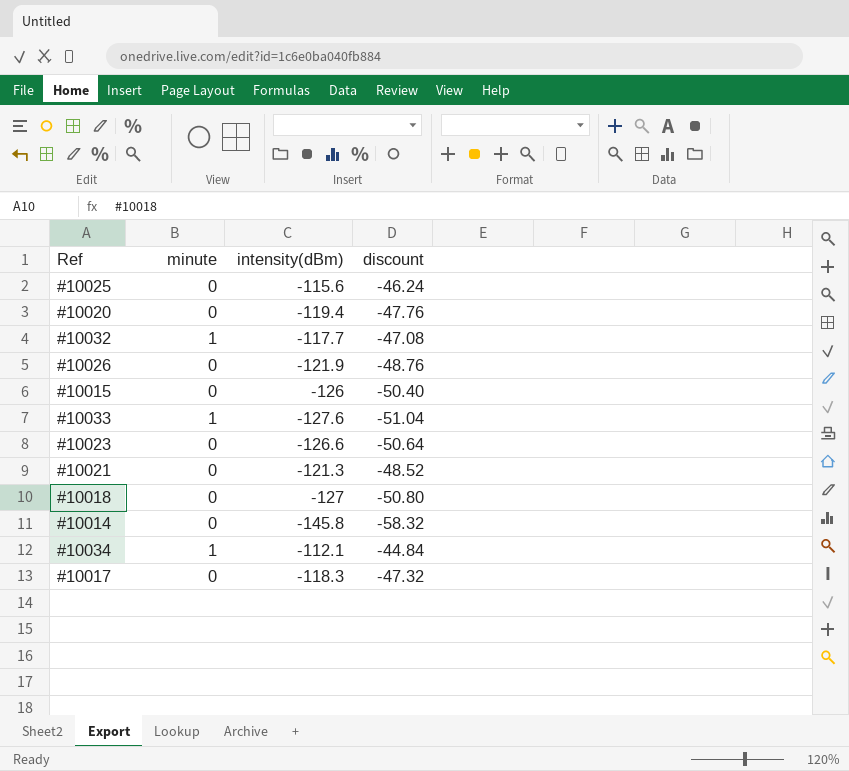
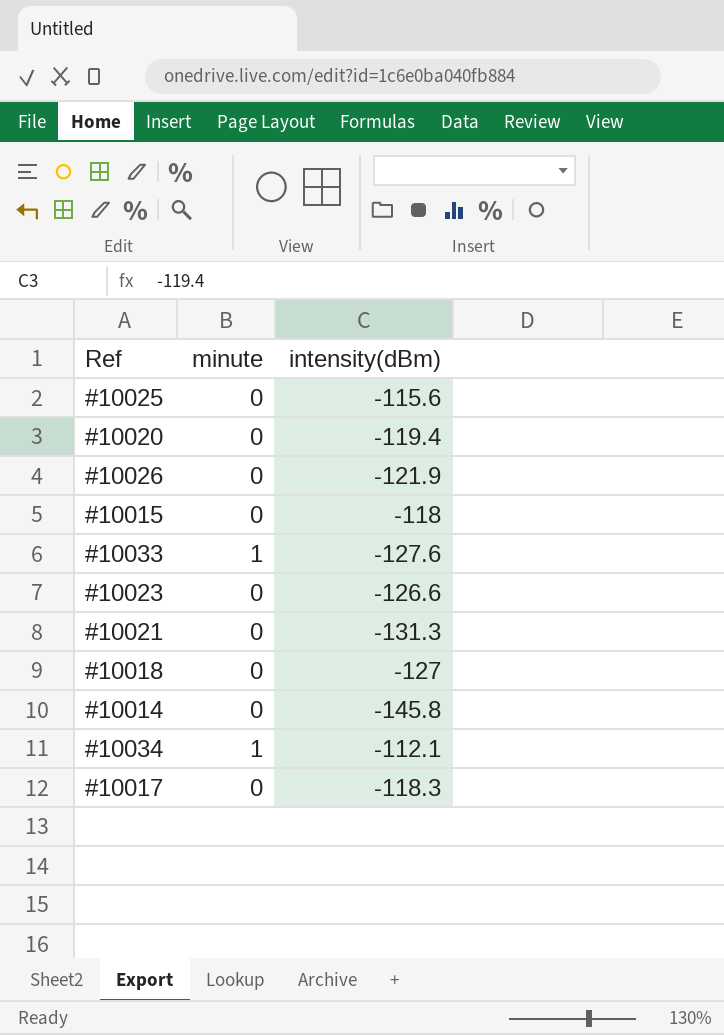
column discount | formula: [intensity(dBm)] * 0.4 -> none
row #10032: 1 | -117.7 | -47.08 -> none
#10015 | intensity(dBm): -126 -> -118
#10021 | intensity(dBm): -121.3 -> -131.3

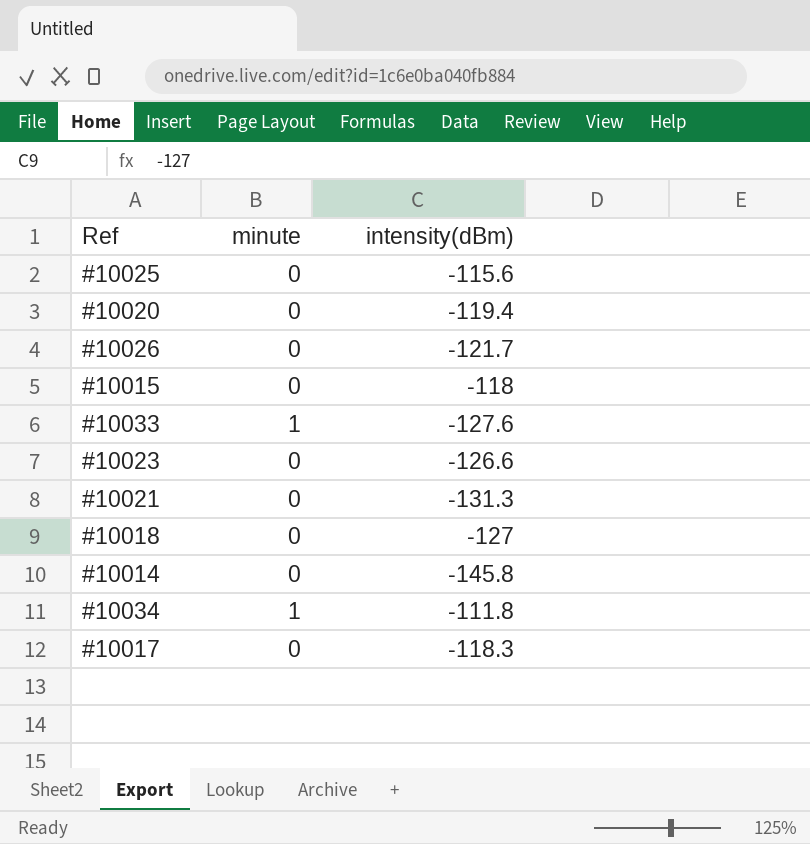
#10026 | intensity(dBm): -121.9 -> -121.7
#10034 | intensity(dBm): -112.1 -> -111.8

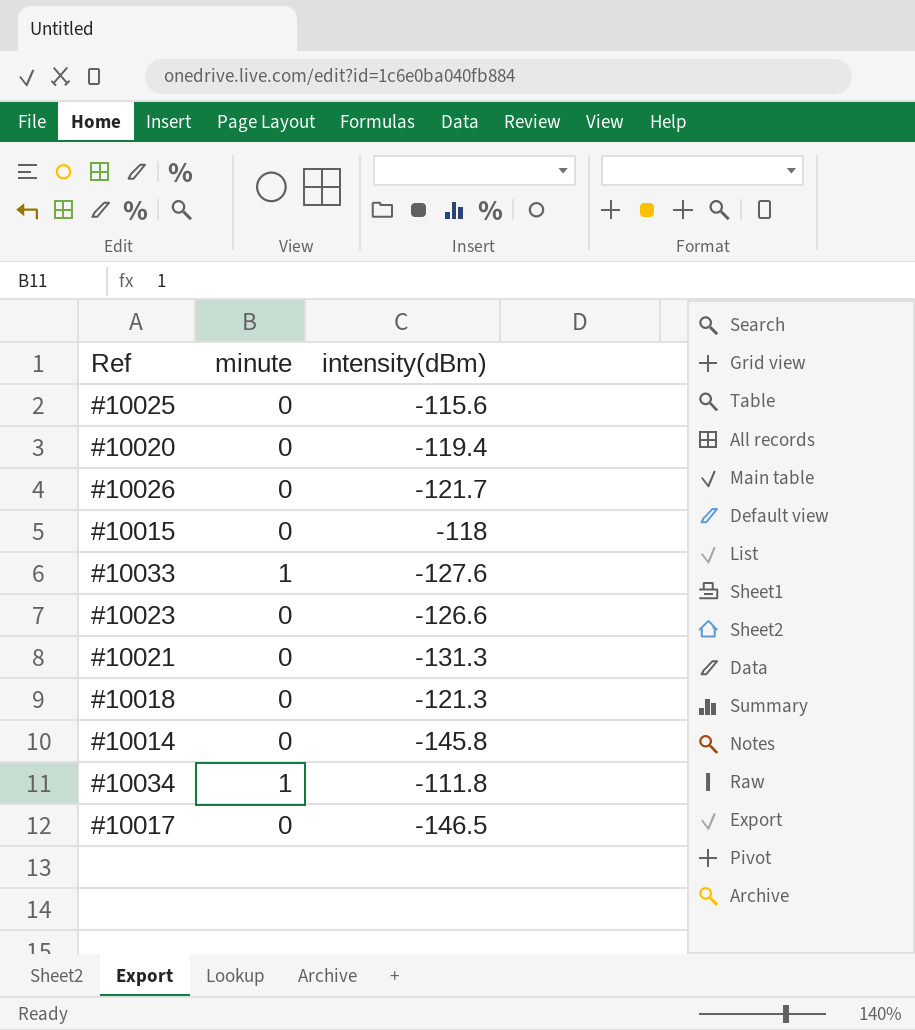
#10018 | intensity(dBm): -127 -> -121.3
#10017 | intensity(dBm): -118.3 -> -146.5

